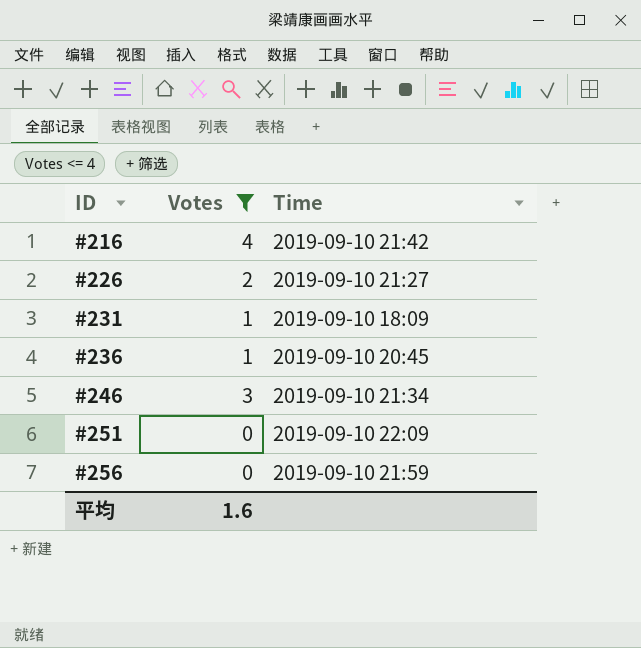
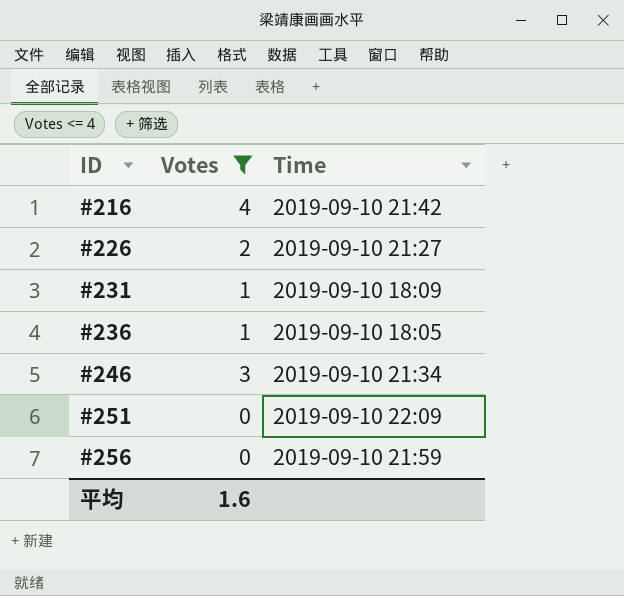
#236 | Time: 2019-09-10 20:45 -> 2019-09-10 18:05

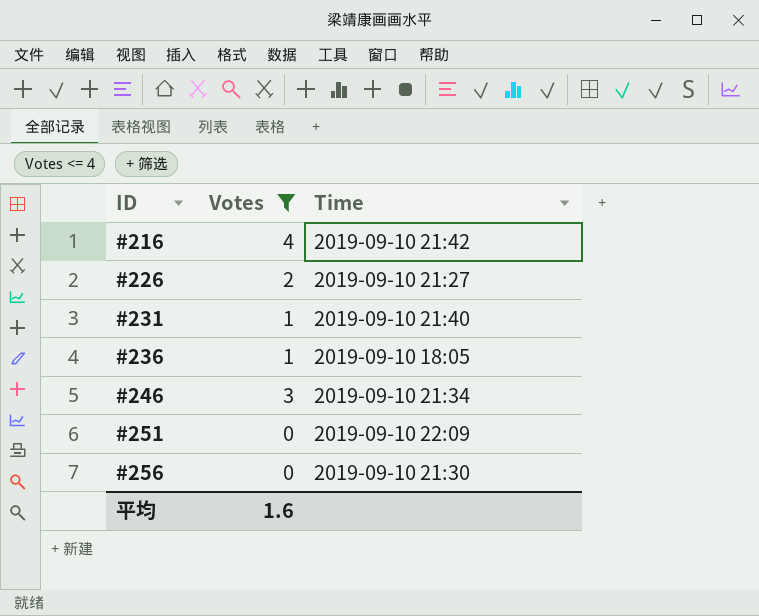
#231 | Time: 2019-09-10 18:09 -> 2019-09-10 21:40
#256 | Time: 2019-09-10 21:59 -> 2019-09-10 21:30

